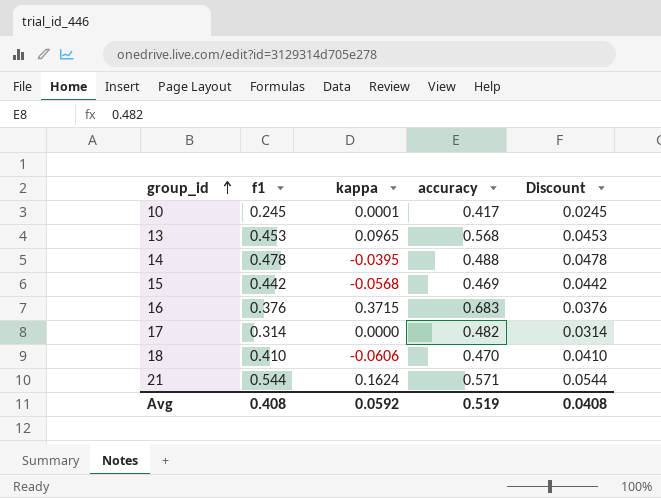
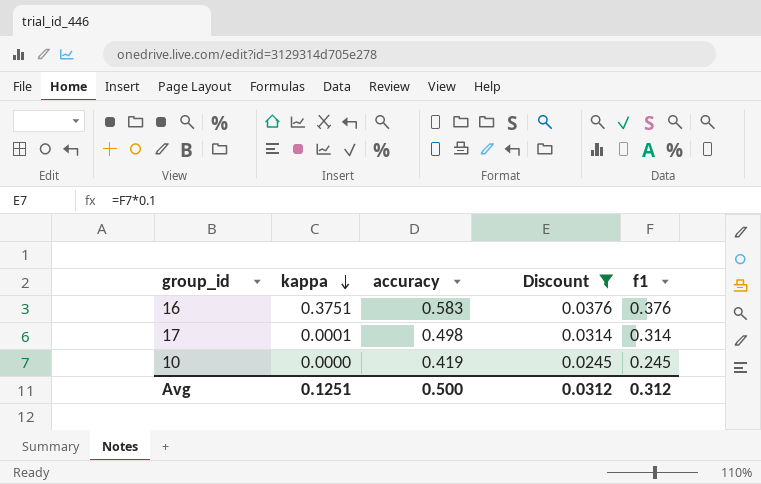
filter: none -> Discount <= 0.0376
row order: group_id ascending -> kappa descending
column f1 | position: 2 -> 5
16 | kappa: 0.3715 -> 0.3751
16 | accuracy: 0.683 -> 0.583
17 | kappa: 0.0000 -> 0.0001
17 | accuracy: 0.482 -> 0.498
10 | kappa: 0.0001 -> 0.0000
10 | accuracy: 0.417 -> 0.419
Avg | kappa: 0.0592 -> 0.1251
Avg | accuracy: 0.519 -> 0.500
Avg | Discount: 0.0408 -> 0.0312
Avg | f1: 0.408 -> 0.312

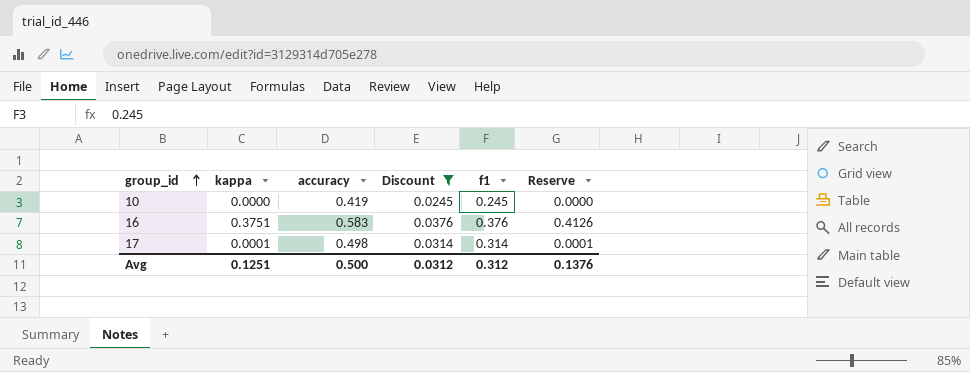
row order: kappa descending -> group_id ascending
column Reserve | formula: none -> [kappa] * 1.1

